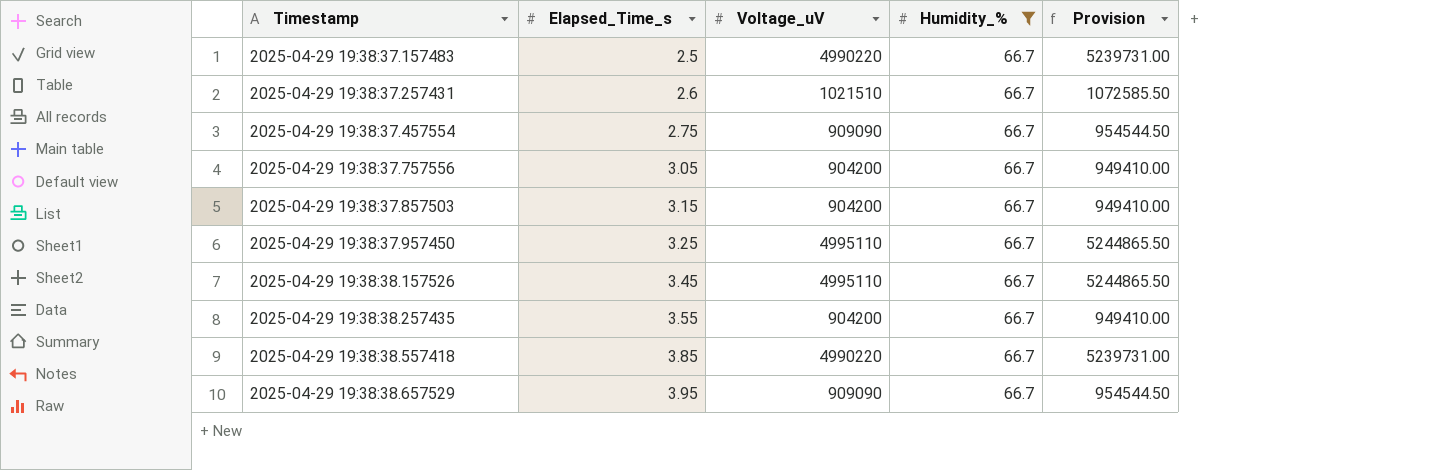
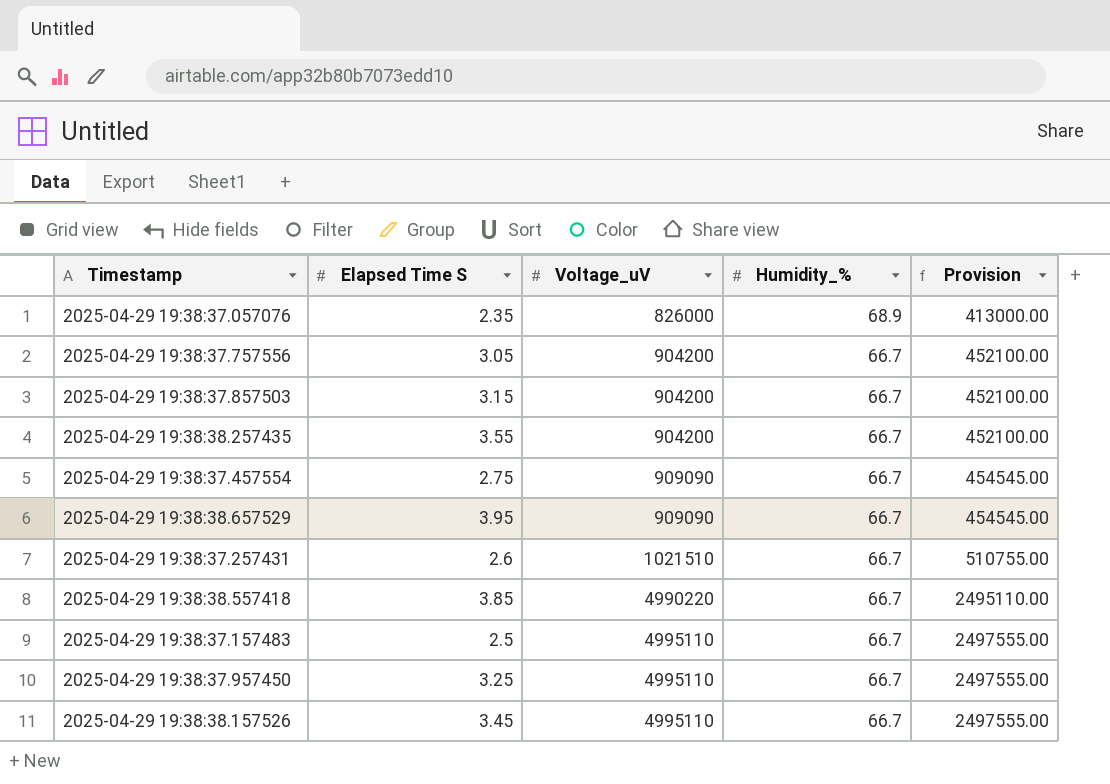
filter: Humidity_% = 66.7 -> none
row order: Timestamp ascending -> Voltage_uV ascending
column name: Elapsed_Time_s -> Elapsed Time S
column Provision | formula: [Voltage_uV] * 1.05 -> [Voltage_uV] * 0.5
2025-04-29 19:38:37.157483 | Voltage_uV: 4990220 -> 4995110

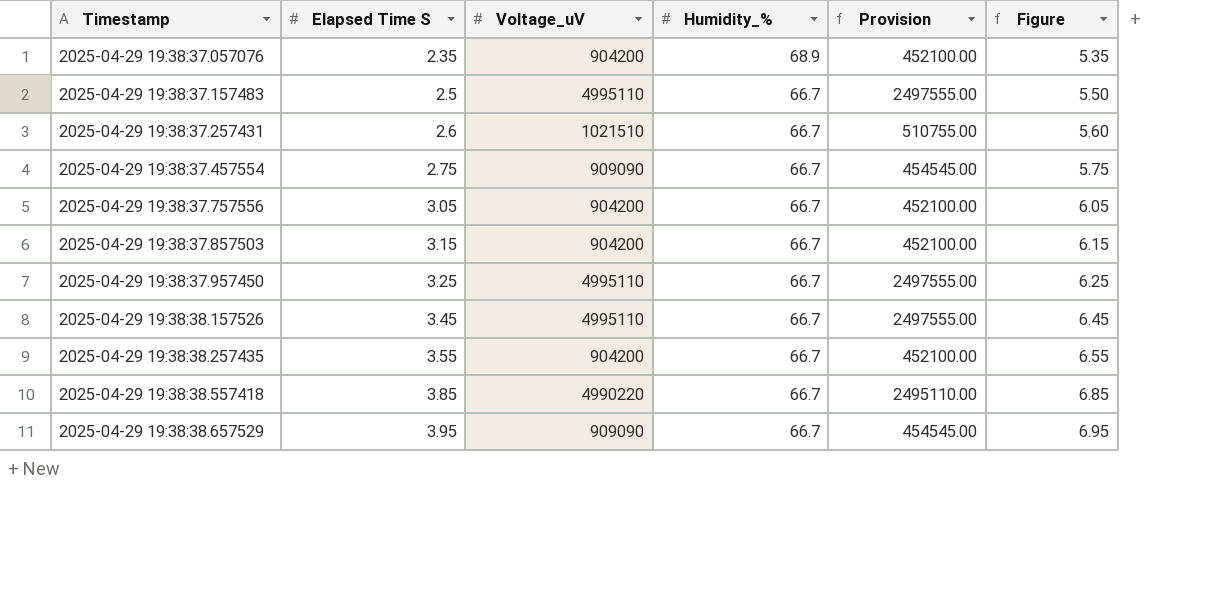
row order: Voltage_uV ascending -> Timestamp ascending
column Figure | formula: none -> [Elapsed Time S] + 3
2025-04-29 19:38:37.057076 | Voltage_uV: 826000 -> 904200
2025-04-29 19:38:37.057076 | Provision: 413000.00 -> 452100.00

